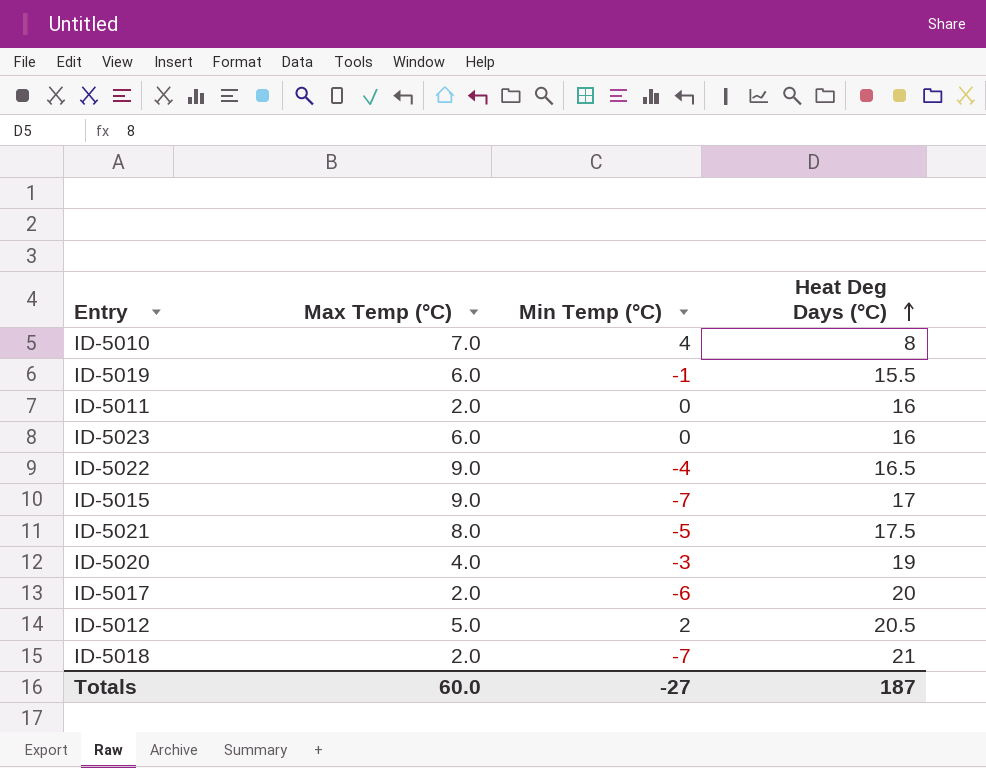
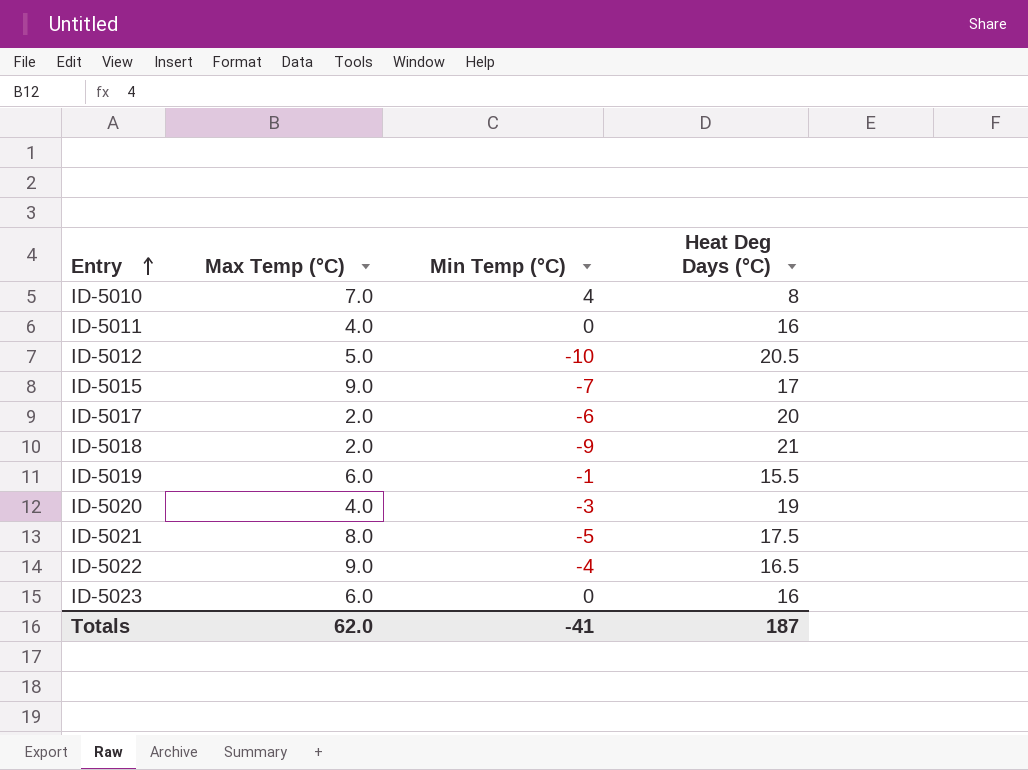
row order: Heat Deg Days (°C) ascending -> Entry ascending
ID-5011 | Max Temp (°C): 2.0 -> 4.0
ID-5012 | Min Temp (°C): 2 -> -10
ID-5018 | Min Temp (°C): -7 -> -9
Totals | Max Temp (°C): 60.0 -> 62.0
Totals | Min Temp (°C): -27 -> -41

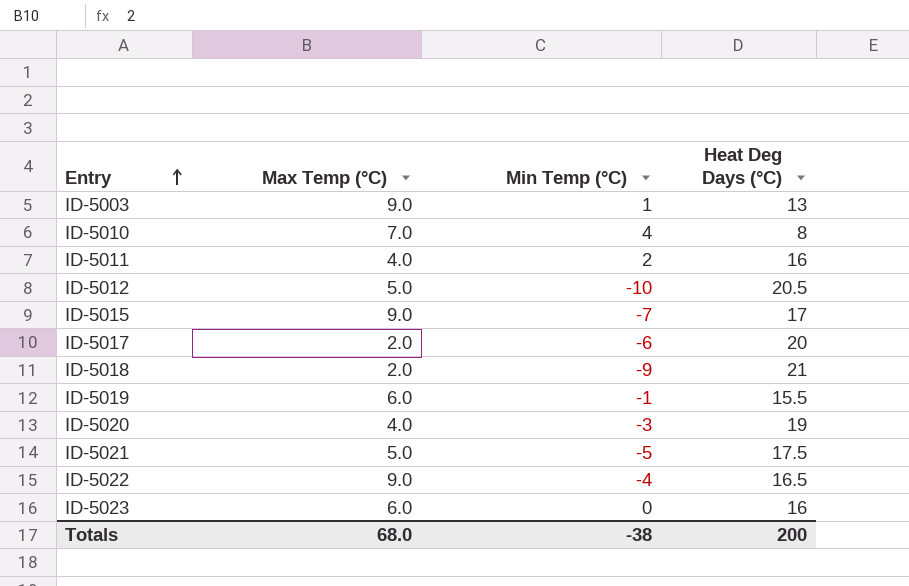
row ID-5003: none -> 9.0 | 1 | 13
ID-5011 | Min Temp (°C): 0 -> 2
ID-5021 | Max Temp (°C): 8.0 -> 5.0
Totals | Max Temp (°C): 62.0 -> 68.0
Totals | Min Temp (°C): -41 -> -38
Totals | Heat Deg Days (°C): 187 -> 200

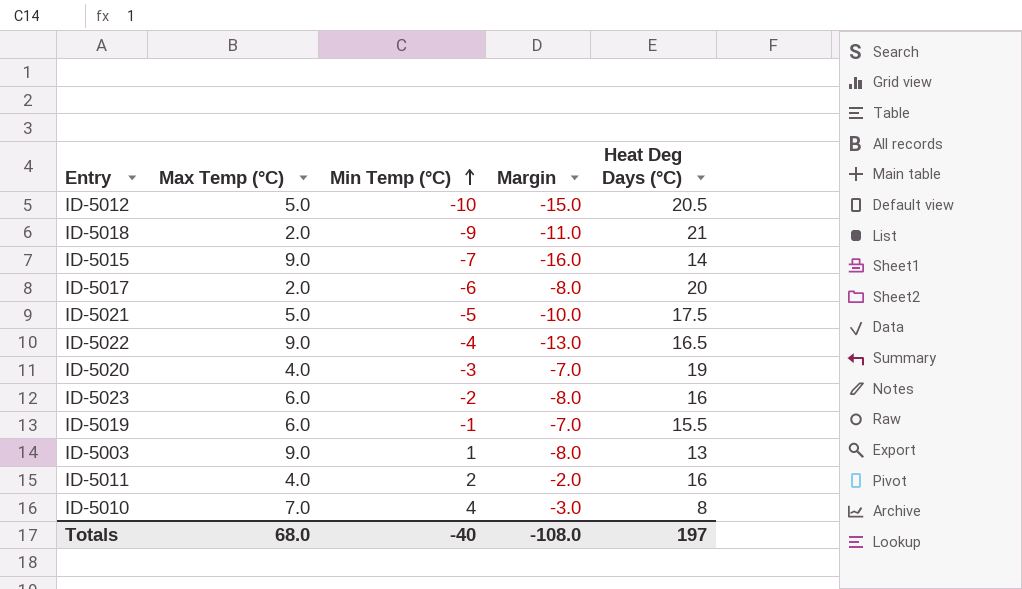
row order: Entry ascending -> Min Temp (°C) ascending
column Margin | formula: none -> [Min Temp (°C)] - [Max Temp (°C)]
ID-5015 | Heat Deg Days (°C): 17 -> 14
ID-5023 | Min Temp (°C): 0 -> -2
Totals | Min Temp (°C): -38 -> -40
Totals | Heat Deg Days (°C): 200 -> 197

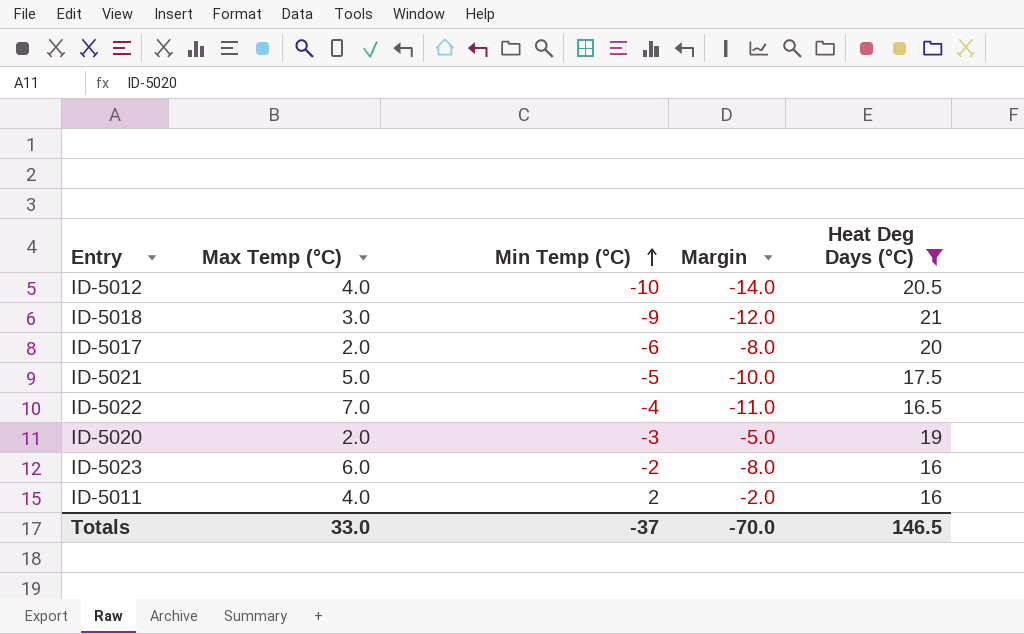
filter: none -> Heat Deg Days (°C) >= 16
ID-5012 | Max Temp (°C): 5.0 -> 4.0
ID-5012 | Margin: -15.0 -> -14.0
ID-5018 | Max Temp (°C): 2.0 -> 3.0
ID-5018 | Margin: -11.0 -> -12.0
ID-5022 | Max Temp (°C): 9.0 -> 7.0
ID-5022 | Margin: -13.0 -> -11.0
ID-5020 | Max Temp (°C): 4.0 -> 2.0
ID-5020 | Margin: -7.0 -> -5.0
Totals | Max Temp (°C): 68.0 -> 33.0
Totals | Min Temp (°C): -40 -> -37
Totals | Margin: -108.0 -> -70.0
Totals | Heat Deg Days (°C): 197 -> 146.5

